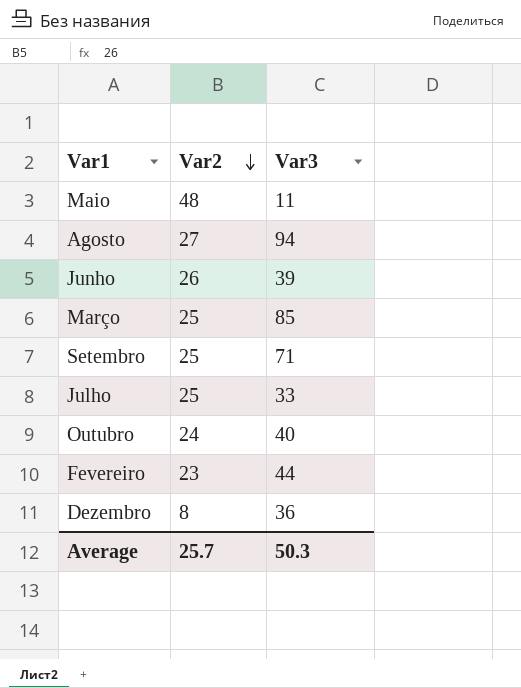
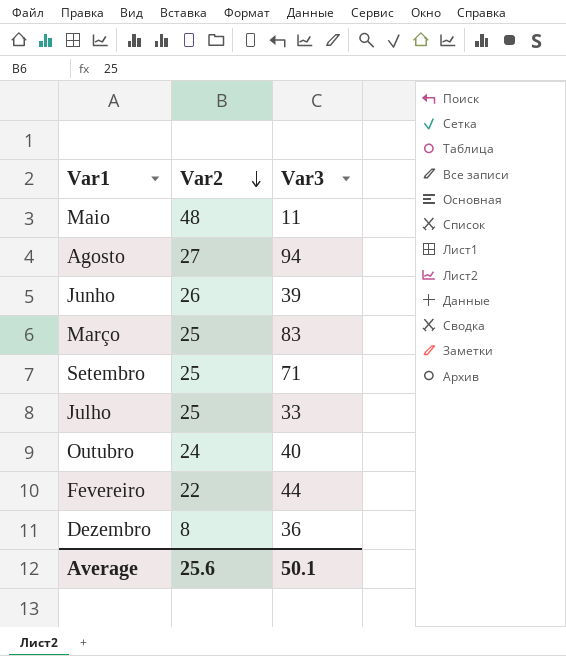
Março | Var3: 85 -> 83
Fevereiro | Var2: 23 -> 22
Average | Var2: 25.7 -> 25.6
Average | Var3: 50.3 -> 50.1

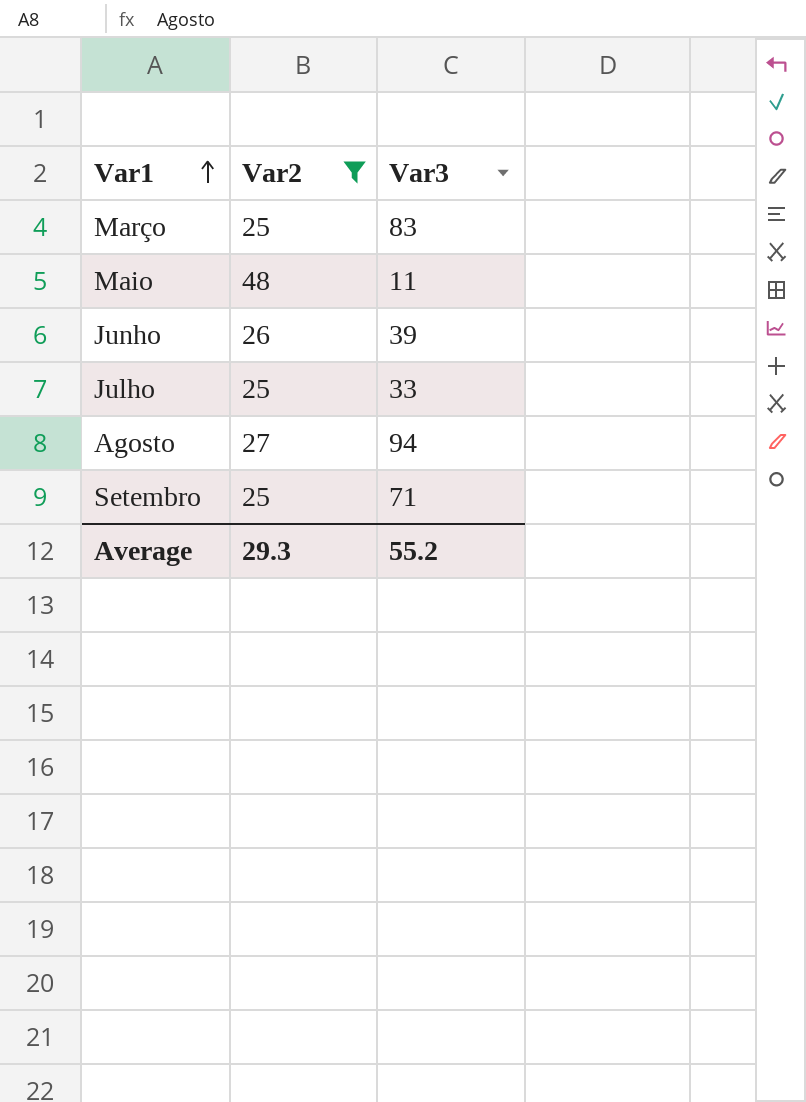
filter: none -> Var2 >= 25
row order: Var2 descending -> Var1 ascending
Average | Var2: 25.6 -> 29.3
Average | Var3: 50.1 -> 55.2

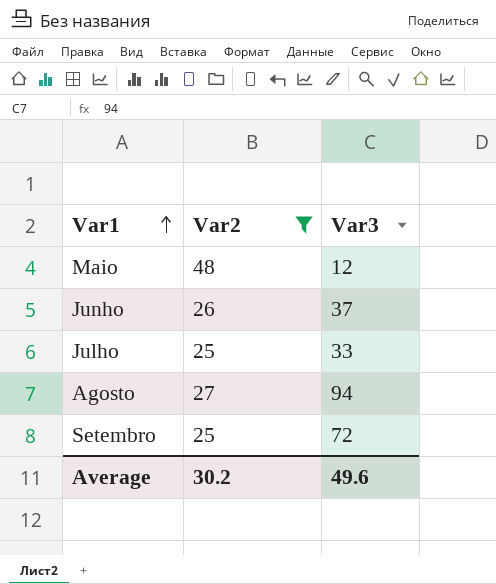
row Março: 25 | 83 -> none
Maio | Var3: 11 -> 12
Junho | Var3: 39 -> 37
Setembro | Var3: 71 -> 72
Average | Var2: 29.3 -> 30.2
Average | Var3: 55.2 -> 49.6

